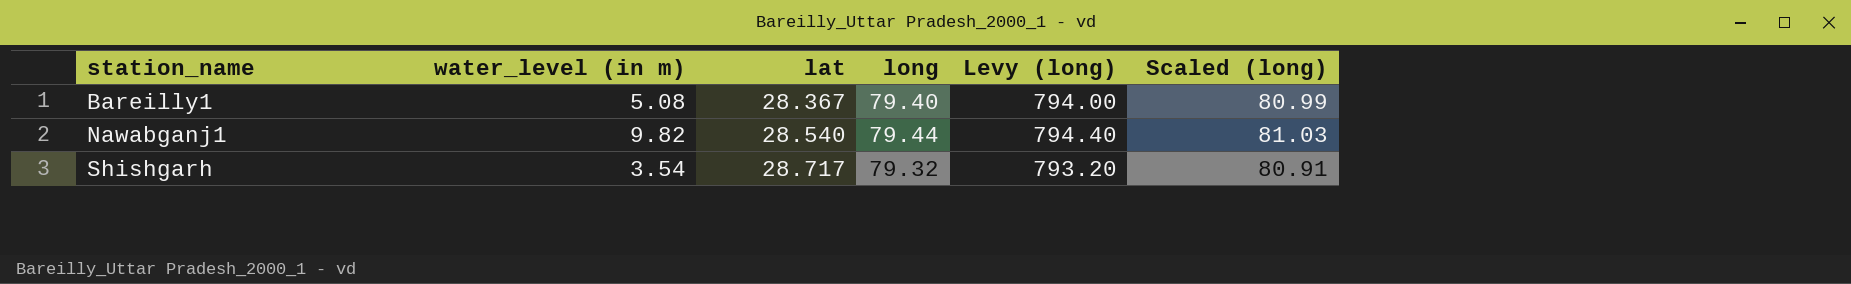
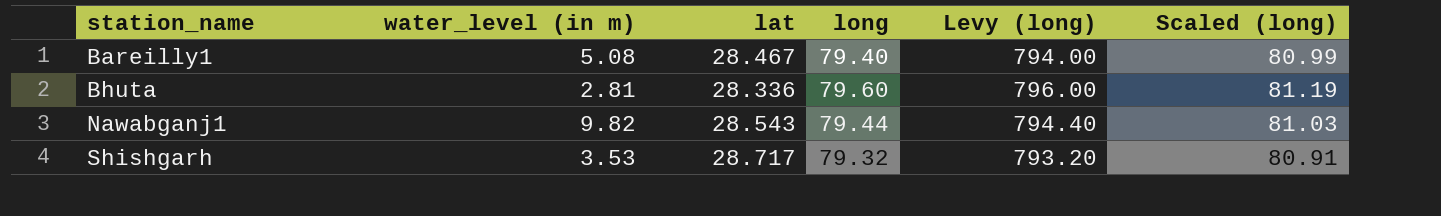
Bareilly1 | lat: 28.367 -> 28.467
row Bhuta: none -> 2.81 | 28.336 | 79.60 | 796.00 | 81.19
Nawabganj1 | lat: 28.540 -> 28.543
Shishgarh | water_level (in m): 3.54 -> 3.53

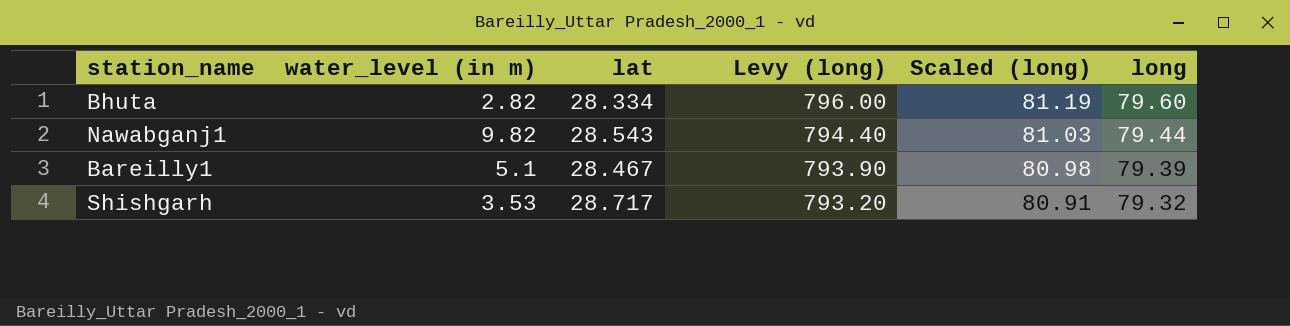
row order: station_name ascending -> Levy (long) descending
column long | position: 4 -> 6
Bhuta | water_level (in m): 2.81 -> 2.82
Bhuta | lat: 28.336 -> 28.334
Bareilly1 | water_level (in m): 5.08 -> 5.1
Bareilly1 | Levy (long): 794.00 -> 793.90
Bareilly1 | Scaled (long): 80.99 -> 80.98
Bareilly1 | long: 79.40 -> 79.39

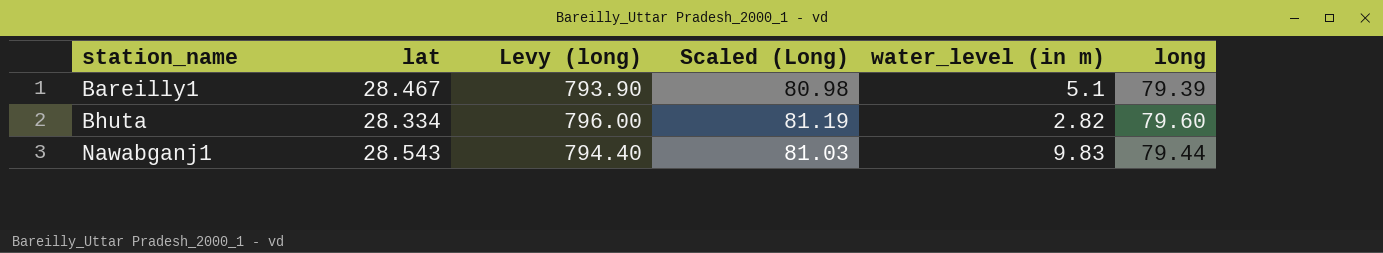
row order: Levy (long) descending -> station_name ascending
column name: Scaled (long) -> Scaled (Long)
column water_level (in m) | position: 2 -> 5
row Shishgarh: 3.53 | 28.717 | 793.20 | 80.91 | 79.32 -> none
Nawabganj1 | water_level (in m): 9.82 -> 9.83

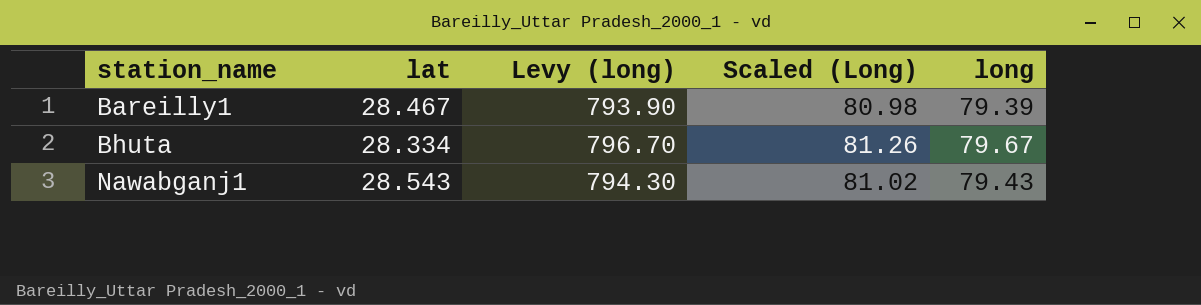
column water_level (in m) | position: 5 -> none
Bhuta | Levy (long): 796.00 -> 796.70
Bhuta | Scaled (Long): 81.19 -> 81.26
Bhuta | long: 79.60 -> 79.67
Nawabganj1 | Levy (long): 794.40 -> 794.30
Nawabganj1 | Scaled (Long): 81.03 -> 81.02
Nawabganj1 | long: 79.44 -> 79.43

